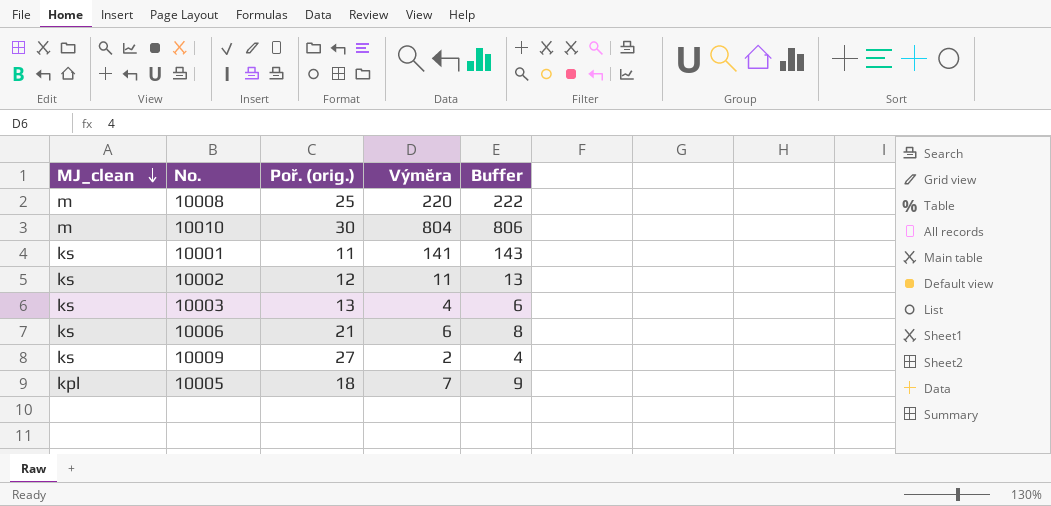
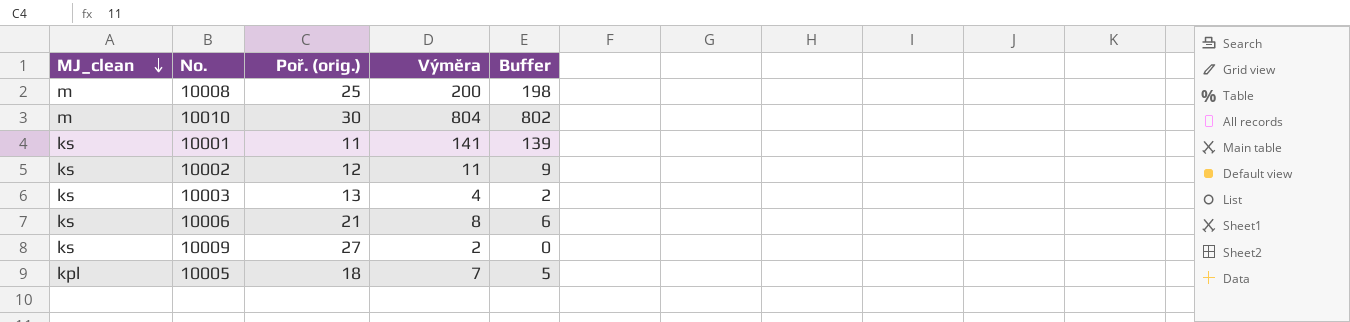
column Buffer | formula: [Výměra] + 2 -> [Výměra] - 2
10008 | Výměra: 220 -> 200
10006 | Výměra: 6 -> 8

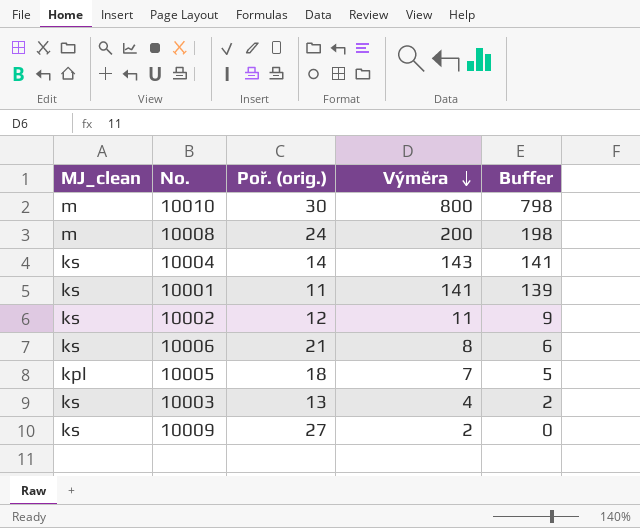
row order: MJ_clean descending -> Výměra descending
10010 | Výměra: 804 -> 800
10010 | Buffer: 802 -> 798
10008 | Poř. (orig.): 25 -> 24
row 10004: none -> ks | 14 | 143 | 141

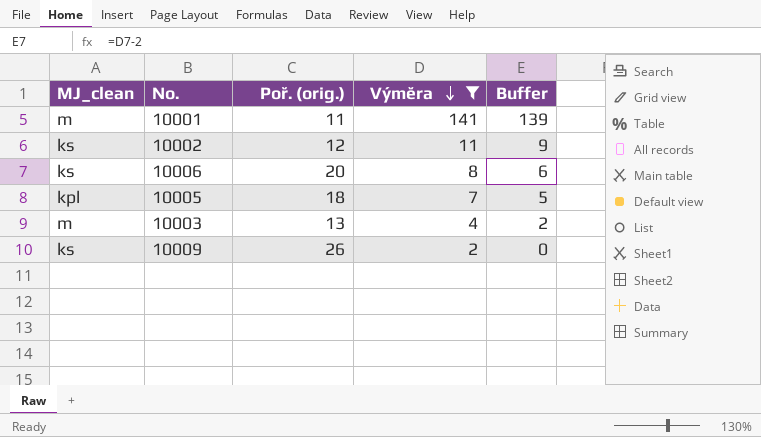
filter: none -> Výměra <= 141
10001 | MJ_clean: ks -> m
10006 | Poř. (orig.): 21 -> 20
10003 | MJ_clean: ks -> m
10009 | Poř. (orig.): 27 -> 26

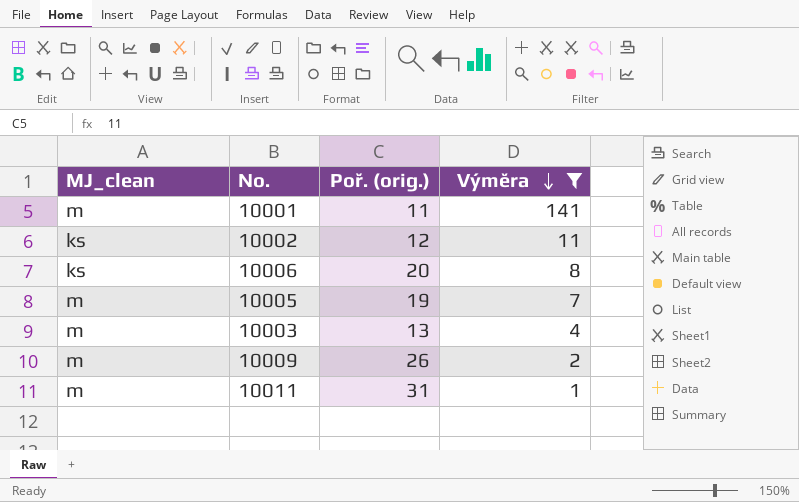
column Buffer | formula: [Výměra] - 2 -> none
10005 | MJ_clean: kpl -> m
10005 | Poř. (orig.): 18 -> 19
10009 | MJ_clean: ks -> m
row 10011: none -> m | 31 | 1

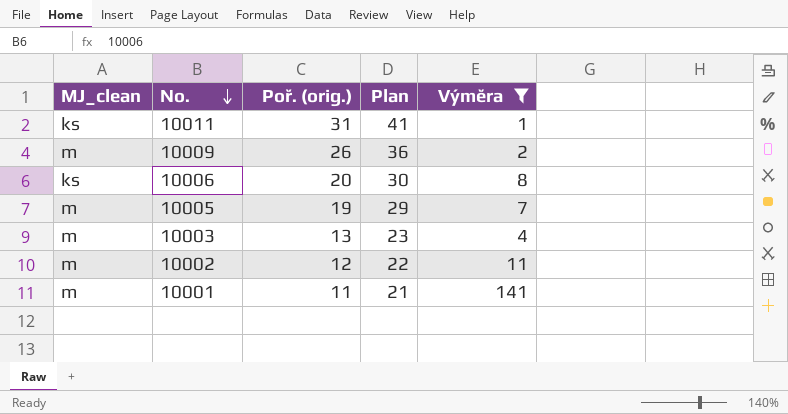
row order: Výměra descending -> No. descending
column Plan | formula: none -> [Poř. (orig.)] + 10
10011 | MJ_clean: m -> ks
10002 | MJ_clean: ks -> m

